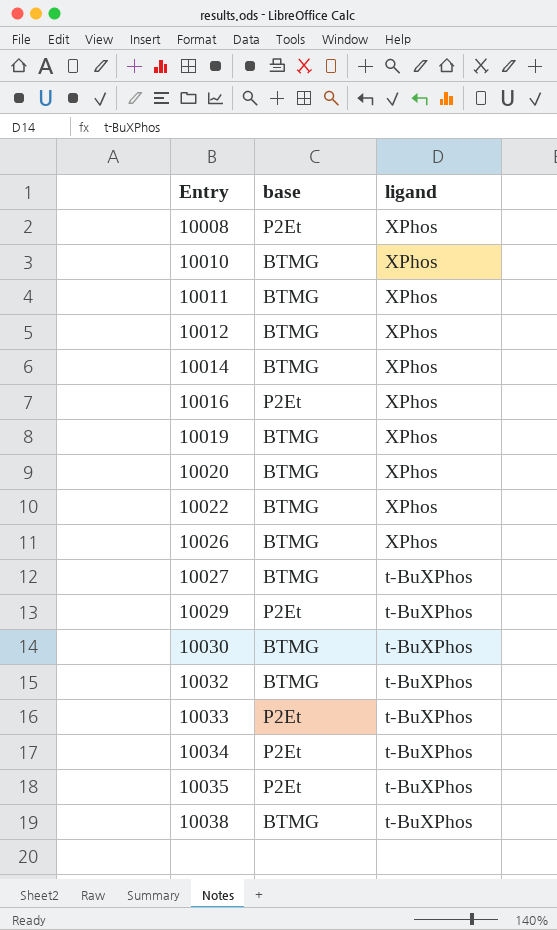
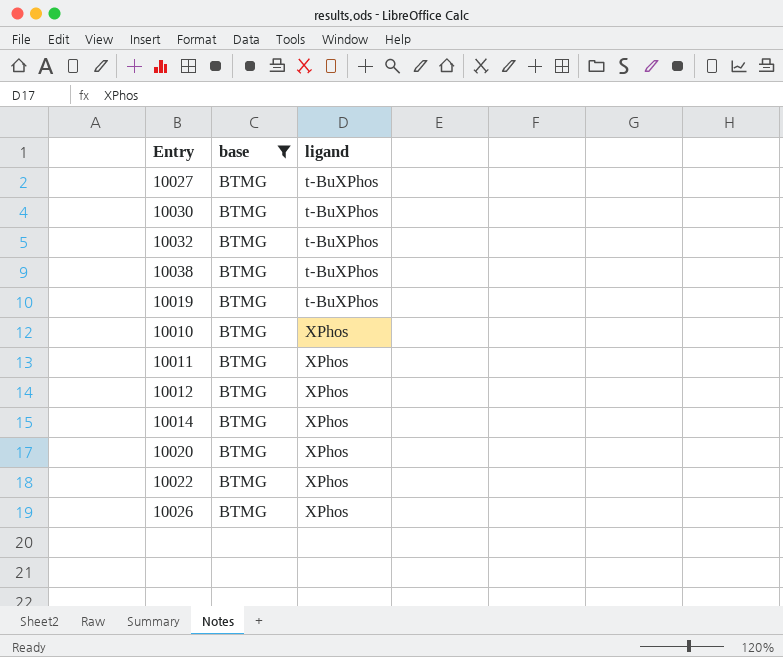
filter: none -> base = BTMG
row order: Entry ascending -> ligand ascending
10019 | ligand: XPhos -> t-BuXPhos

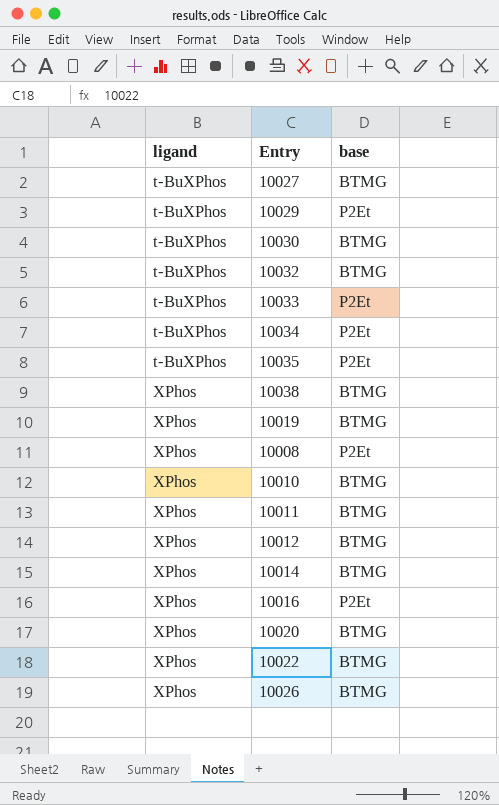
filter: base = BTMG -> none
column ligand | position: 3 -> 1
10038 | ligand: t-BuXPhos -> XPhos
10019 | ligand: t-BuXPhos -> XPhos

